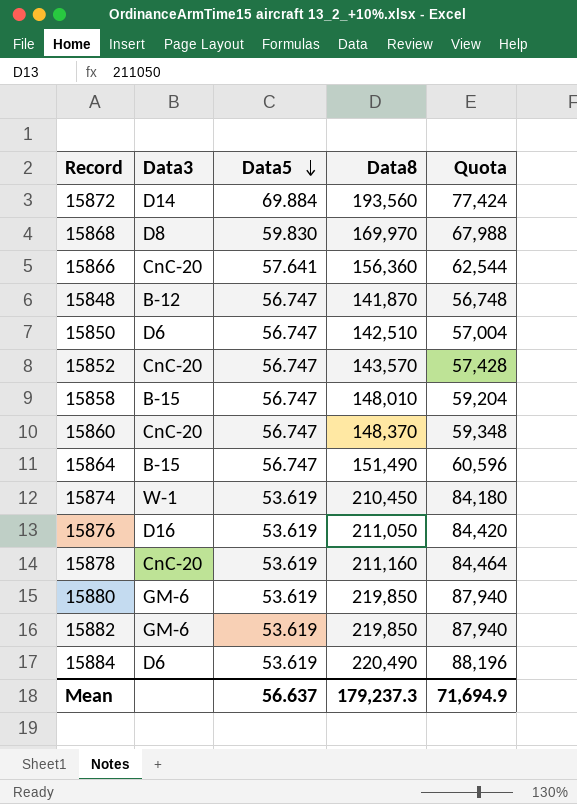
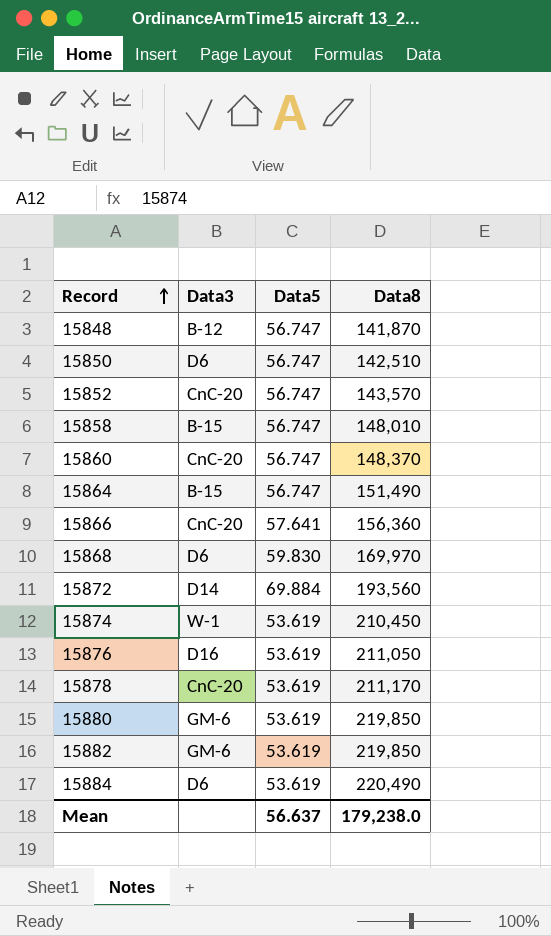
row order: Data5 descending -> Record ascending
column Quota | formula: [Data8] * 0.4 -> none
15868 | Data3: D8 -> D6
15878 | Data8: 211,160 -> 211,170
Mean | Data8: 179,237.3 -> 179,238.0

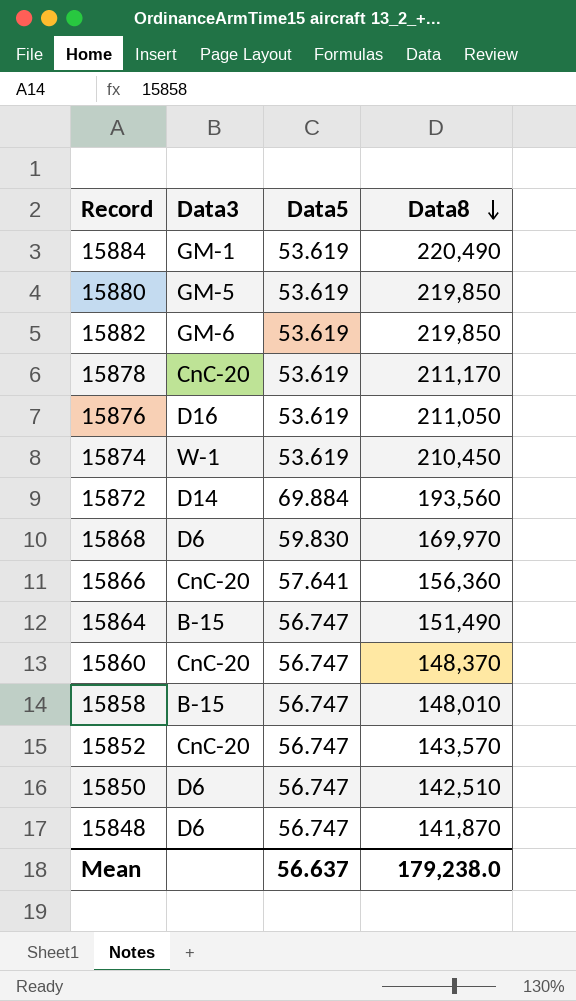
row order: Record ascending -> Data8 descending
15884 | Data3: D6 -> GM-1
15880 | Data3: GM-6 -> GM-5
15848 | Data3: B-12 -> D6

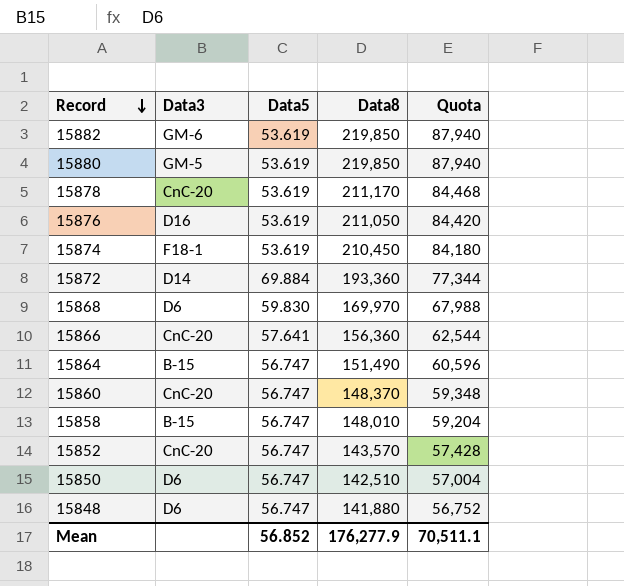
row order: Data8 descending -> Record descending
column Quota | formula: none -> [Data8] * 0.4
row 15884: GM-1 | 53.619 | 220,490 -> none
15874 | Data3: W-1 -> F18-1
15872 | Data8: 193,560 -> 193,360
15848 | Data8: 141,870 -> 141,880
Mean | Data5: 56.637 -> 56.852
Mean | Data8: 179,238.0 -> 176,277.9

